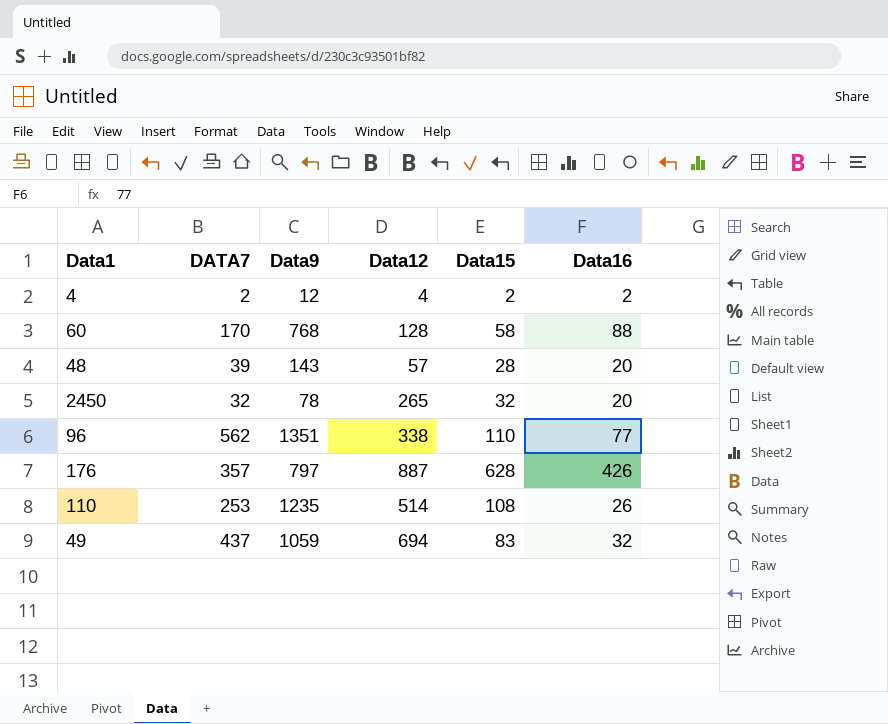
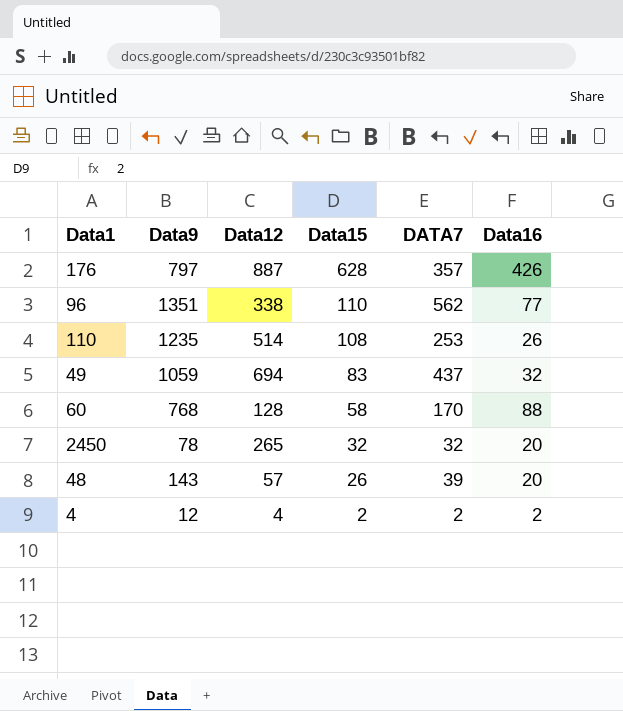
row order: none -> Data15 descending
column DATA7 | position: 2 -> 5
48 | Data15: 28 -> 26

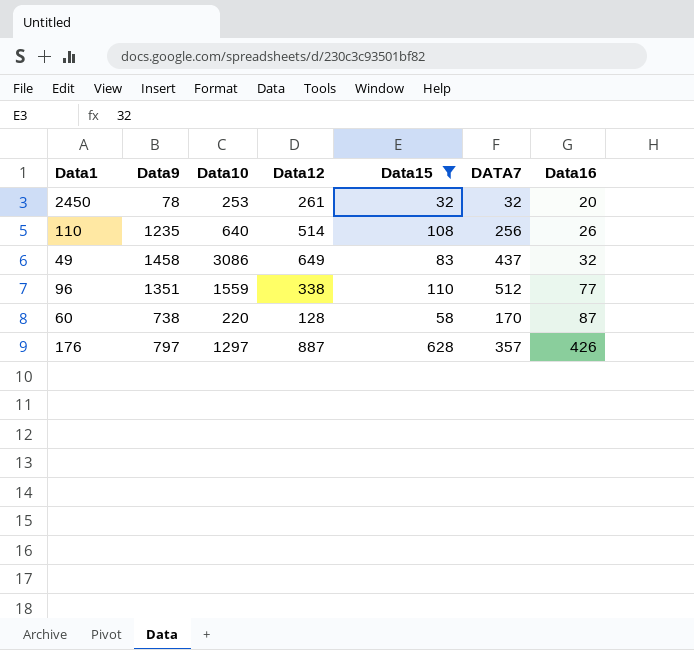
filter: none -> Data15 >= 32
row order: Data15 descending -> Data16 ascending
column Data10 | position: none -> 3
2450 | Data12: 265 -> 261
110 | DATA7: 253 -> 256
49 | Data9: 1059 -> 1458
49 | Data12: 694 -> 649
96 | DATA7: 562 -> 512
60 | Data9: 768 -> 738
60 | Data16: 88 -> 87

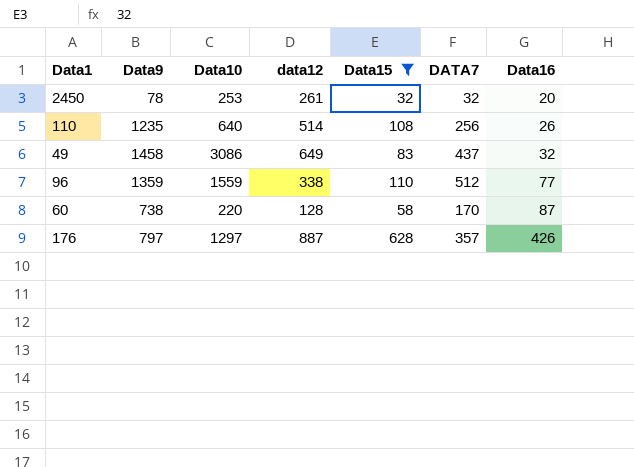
column name: Data12 -> data12
96 | Data9: 1351 -> 1359

